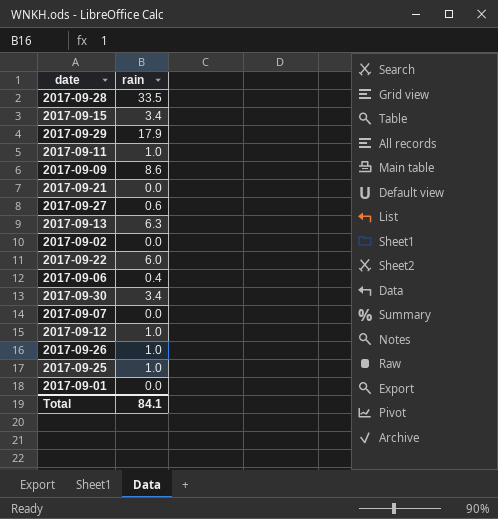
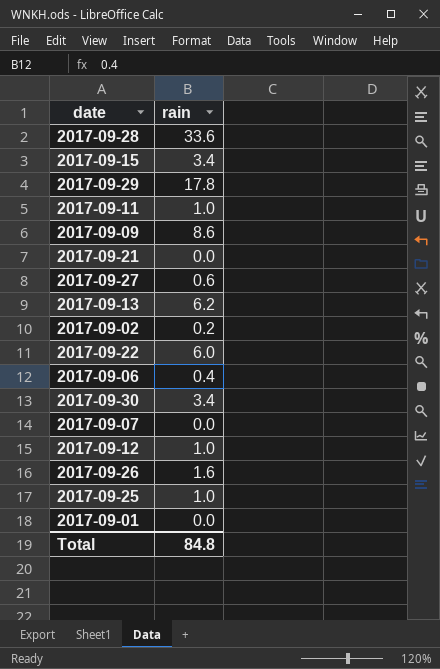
2017-09-28 | rain: 33.5 -> 33.6
2017-09-29 | rain: 17.9 -> 17.8
2017-09-13 | rain: 6.3 -> 6.2
2017-09-02 | rain: 0.0 -> 0.2
2017-09-26 | rain: 1.0 -> 1.6
Total | rain: 84.1 -> 84.8

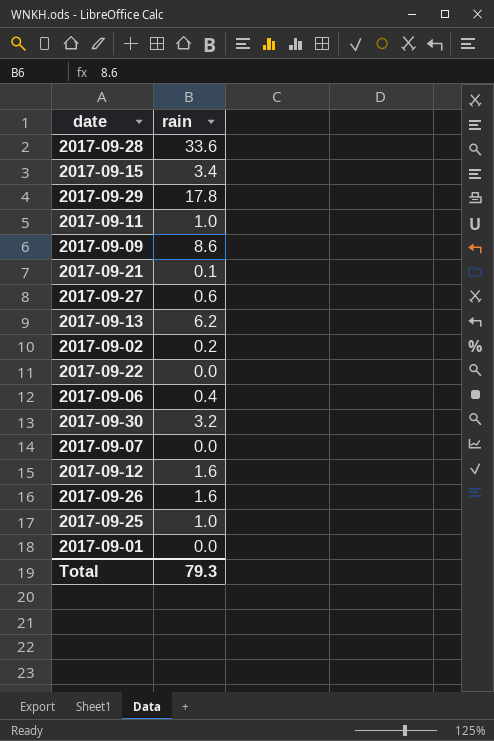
2017-09-21 | rain: 0.0 -> 0.1
2017-09-22 | rain: 6.0 -> 0.0
2017-09-30 | rain: 3.4 -> 3.2
2017-09-12 | rain: 1.0 -> 1.6
Total | rain: 84.8 -> 79.3

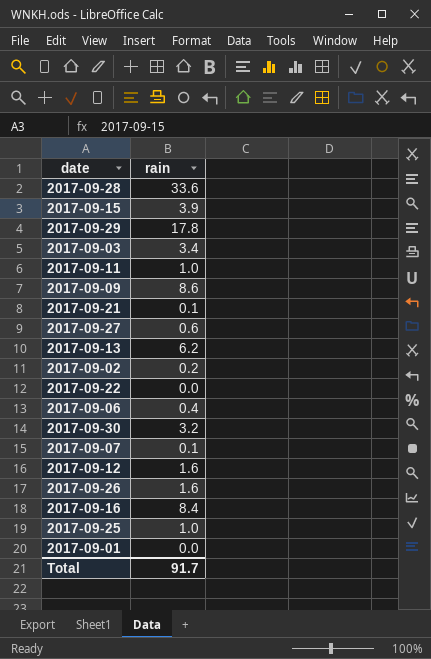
2017-09-15 | rain: 3.4 -> 3.9
row 2017-09-03: none -> 3.4
2017-09-07 | rain: 0.0 -> 0.1
row 2017-09-16: none -> 8.4
Total | rain: 79.3 -> 91.7

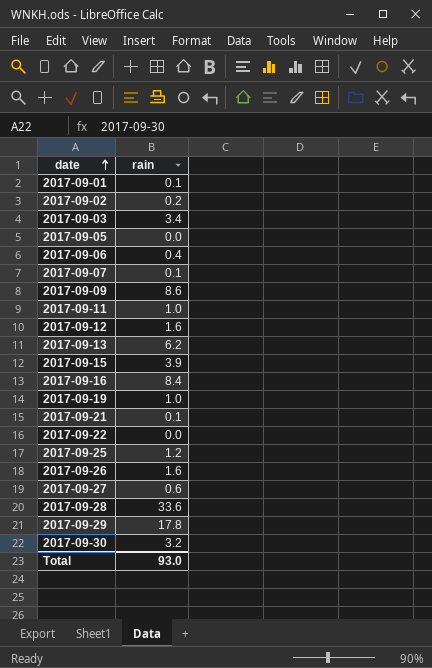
row order: none -> date ascending
2017-09-01 | rain: 0.0 -> 0.1
row 2017-09-05: none -> 0.0
row 2017-09-19: none -> 1.0
2017-09-25 | rain: 1.0 -> 1.2
Total | rain: 91.7 -> 93.0

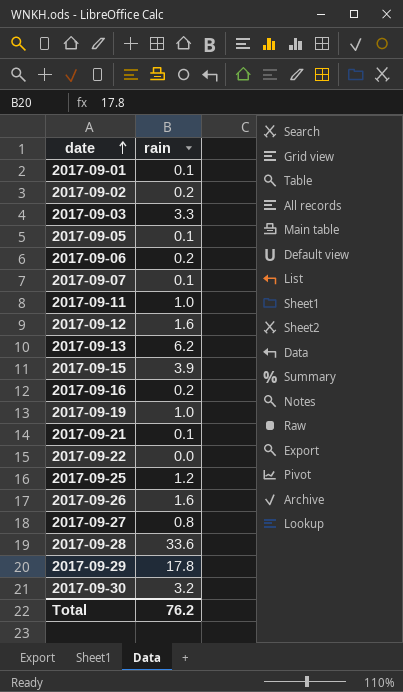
row 2017-09-09: 8.6 -> none
2017-09-03 | rain: 3.4 -> 3.3
2017-09-05 | rain: 0.0 -> 0.1
2017-09-06 | rain: 0.4 -> 0.2
2017-09-16 | rain: 8.4 -> 0.2
2017-09-27 | rain: 0.6 -> 0.8
Total | rain: 93.0 -> 76.2

